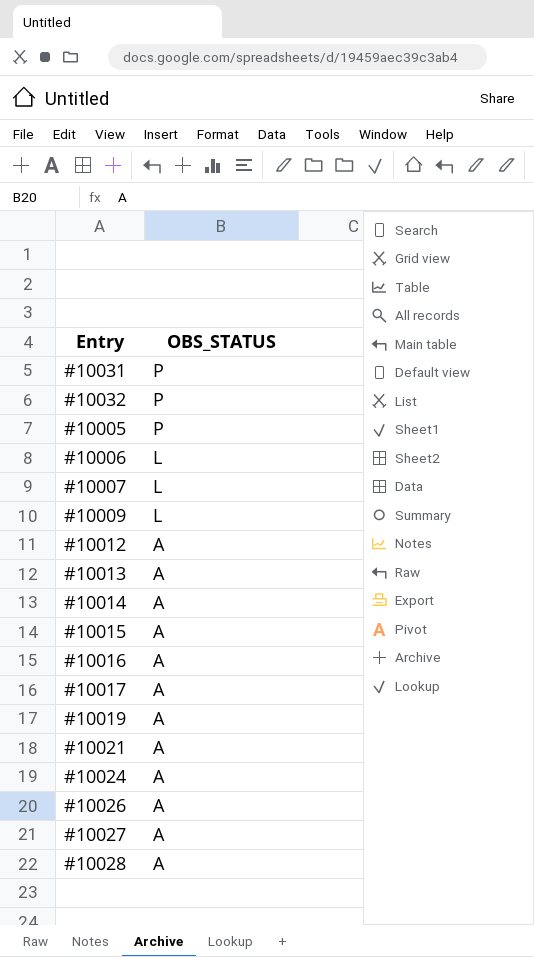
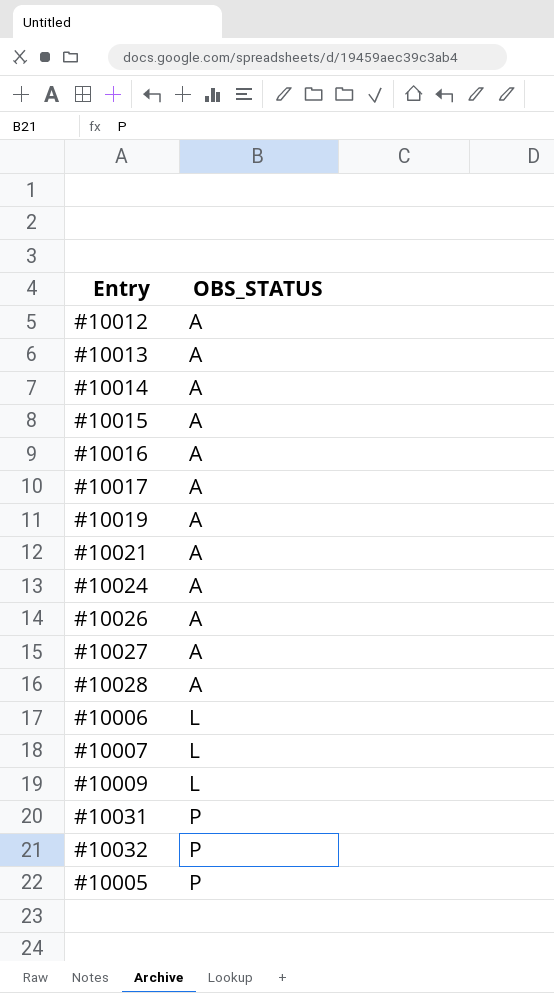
row order: OBS_STATUS descending -> OBS_STATUS ascending

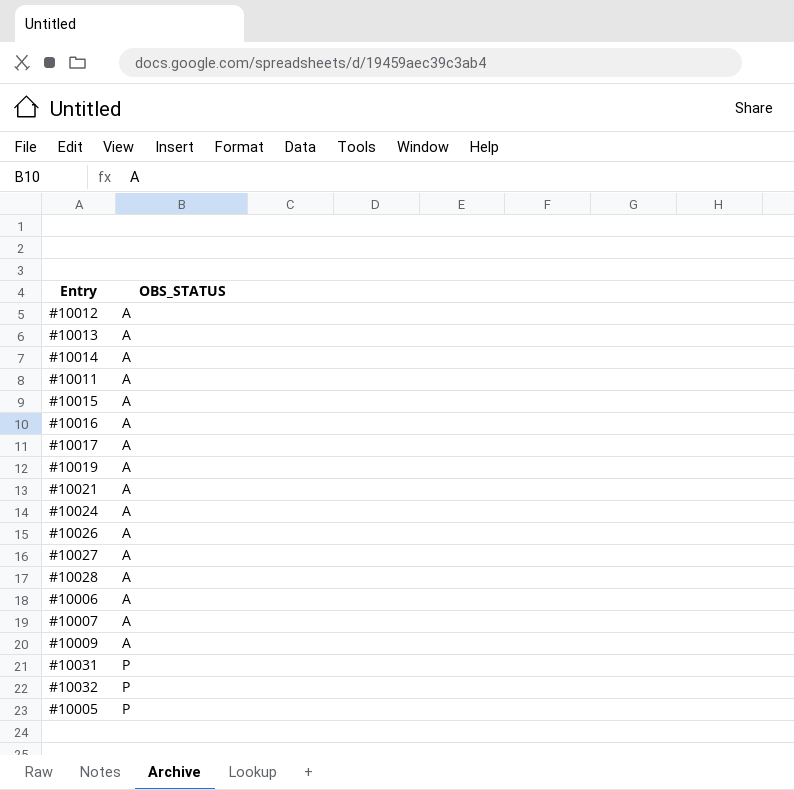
row #10011: none -> A
#10006 | OBS_STATUS: L -> A
#10007 | OBS_STATUS: L -> A
#10009 | OBS_STATUS: L -> A

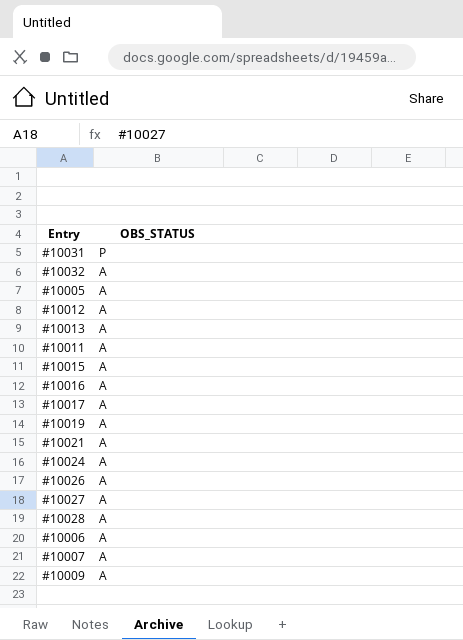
row order: OBS_STATUS ascending -> OBS_STATUS descending
row #10014: A -> none
#10032 | OBS_STATUS: P -> A
#10005 | OBS_STATUS: P -> A

